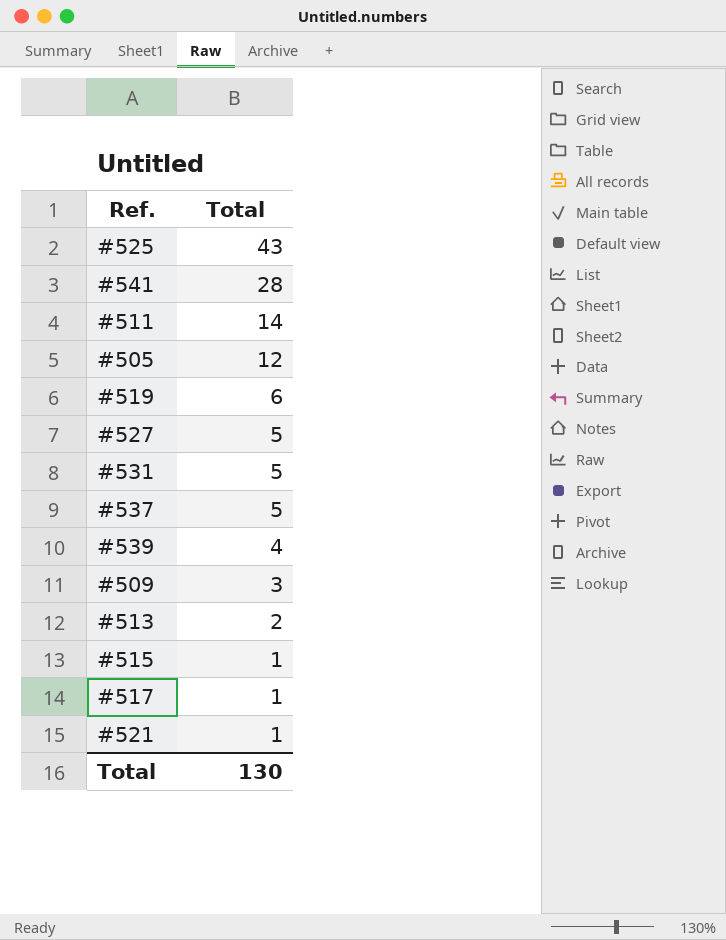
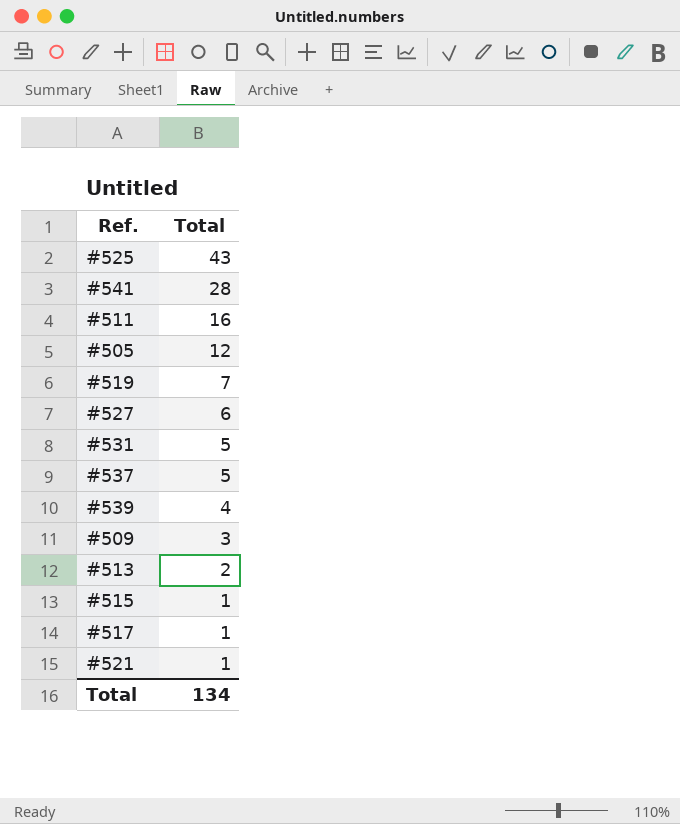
#511 | Total: 14 -> 16
#519 | Total: 6 -> 7
#527 | Total: 5 -> 6
Total | Total: 130 -> 134

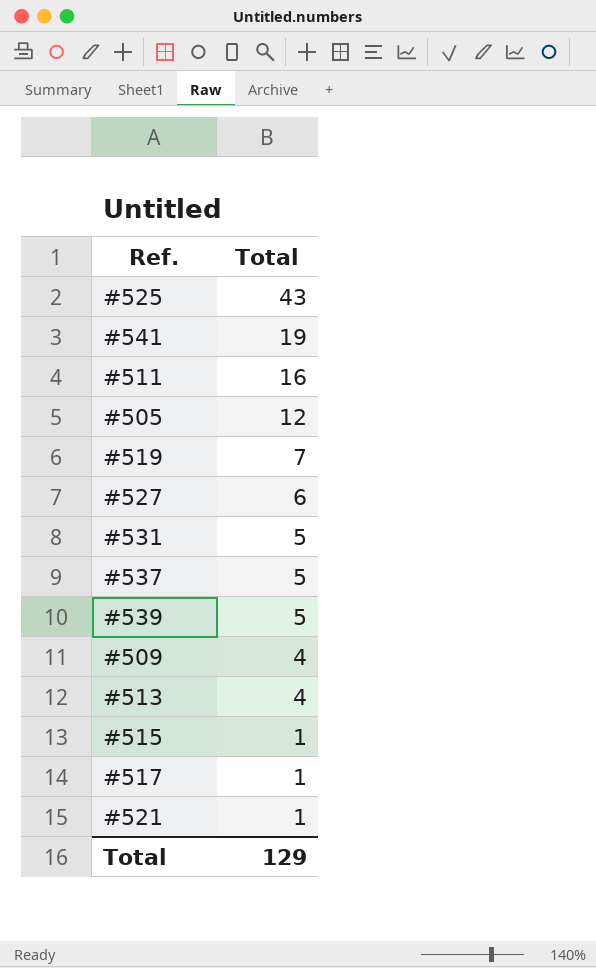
#541 | Total: 28 -> 19
#539 | Total: 4 -> 5
#509 | Total: 3 -> 4
#513 | Total: 2 -> 4
Total | Total: 134 -> 129

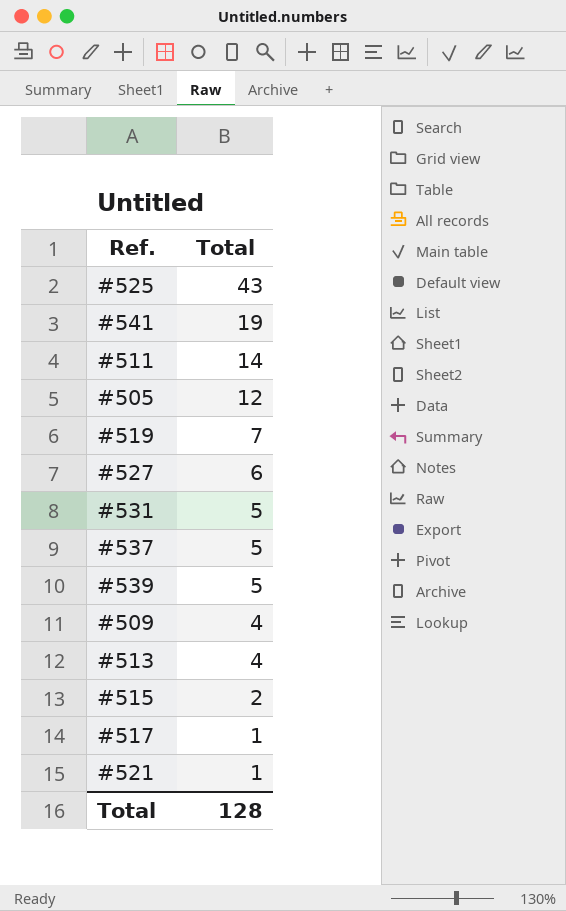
#511 | Total: 16 -> 14
#515 | Total: 1 -> 2
Total | Total: 129 -> 128

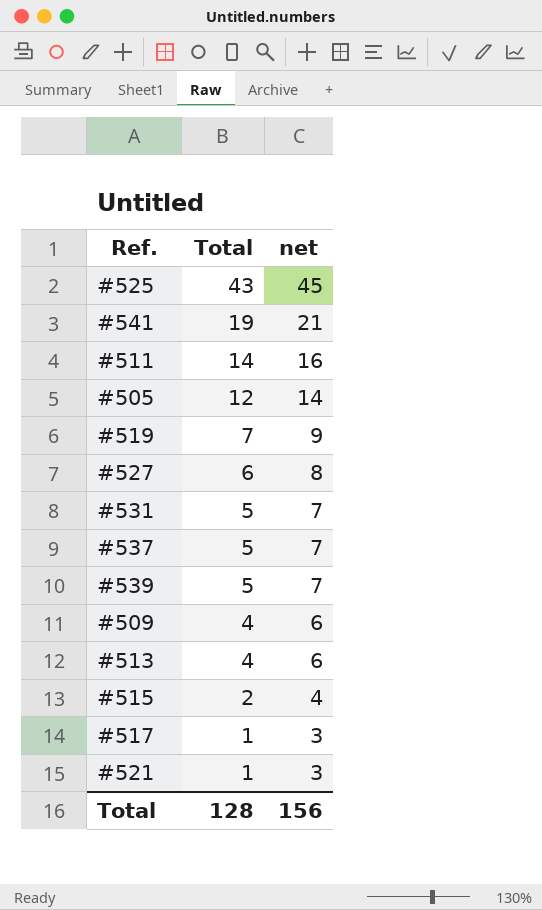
column net | formula: none -> [Total] + 2

